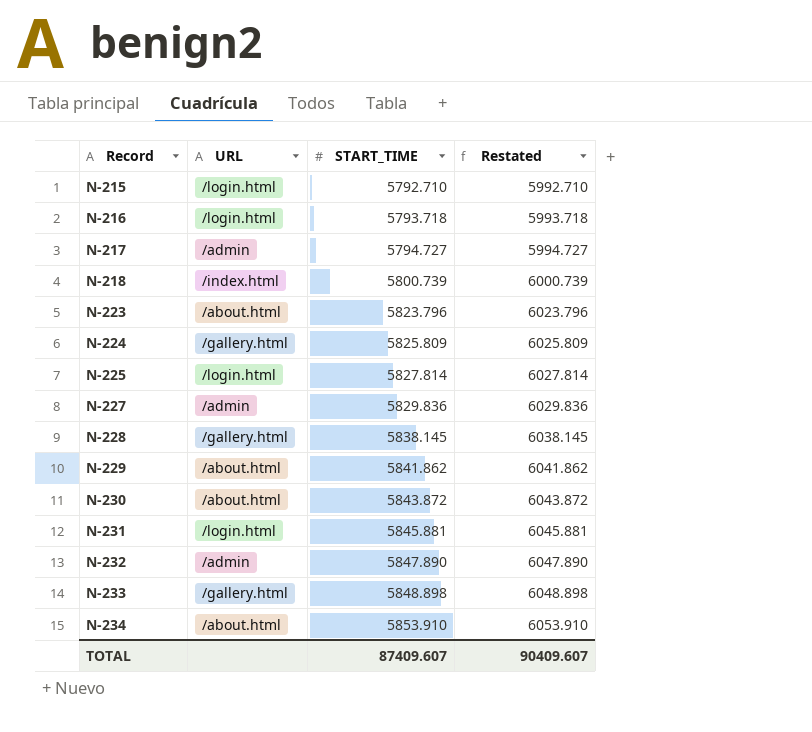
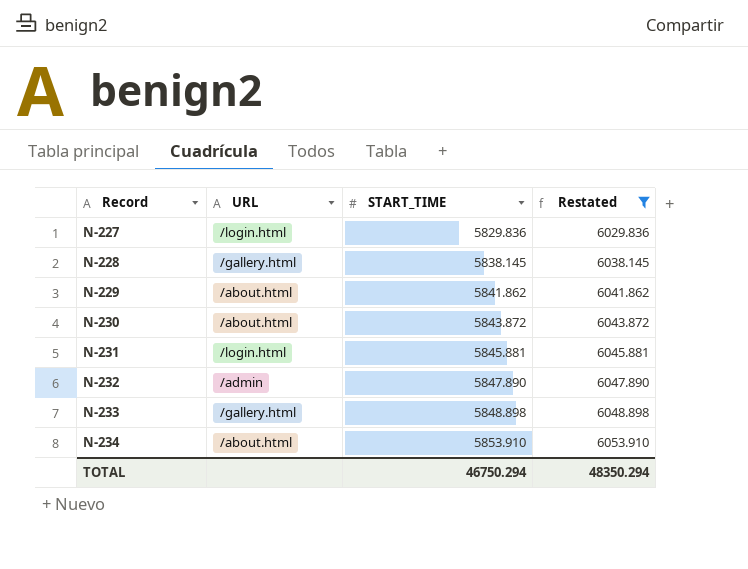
filter: none -> Restated >= 6029.836
N-227 | URL: /admin -> /login.html
TOTAL | START_TIME: 87409.607 -> 46750.294
TOTAL | Restated: 90409.607 -> 48350.294

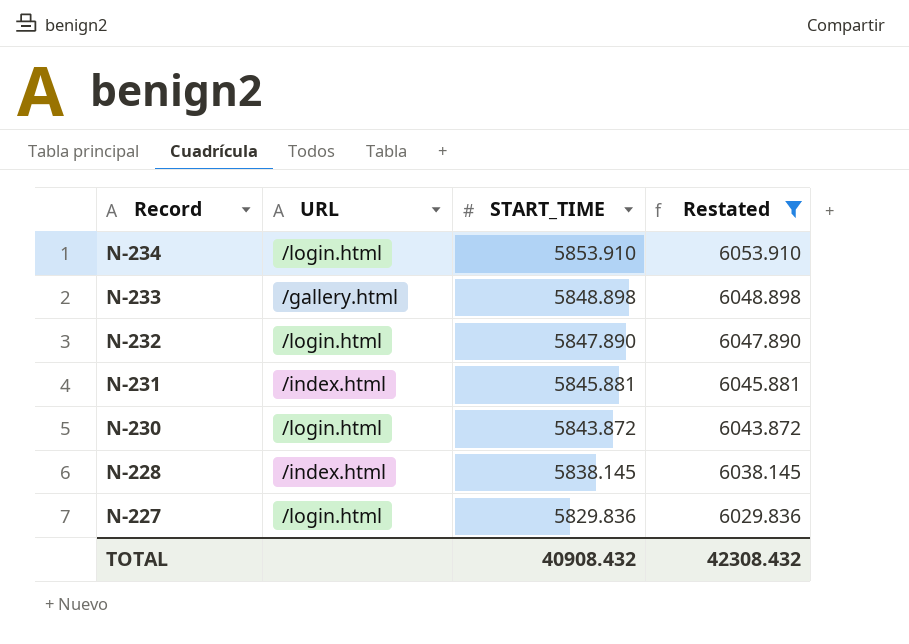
row order: Record ascending -> Record descending
row N-229: /about.html | 5841.862 | 6041.862 -> none
N-234 | URL: /about.html -> /login.html
N-232 | URL: /admin -> /login.html
N-231 | URL: /login.html -> /index.html
N-230 | URL: /about.html -> /login.html
N-228 | URL: /gallery.html -> /index.html
TOTAL | START_TIME: 46750.294 -> 40908.432
TOTAL | Restated: 48350.294 -> 42308.432

